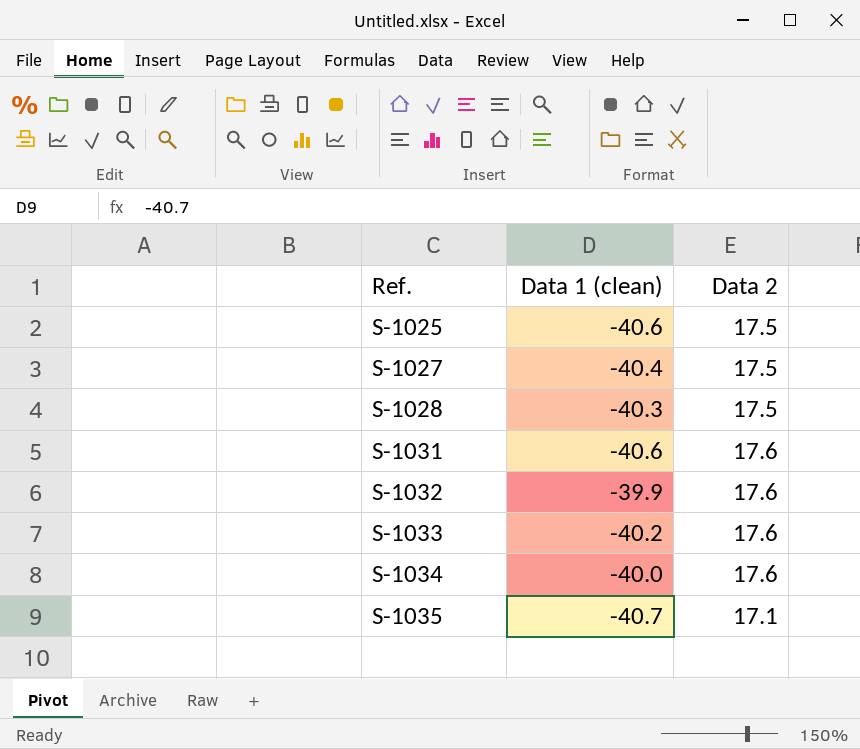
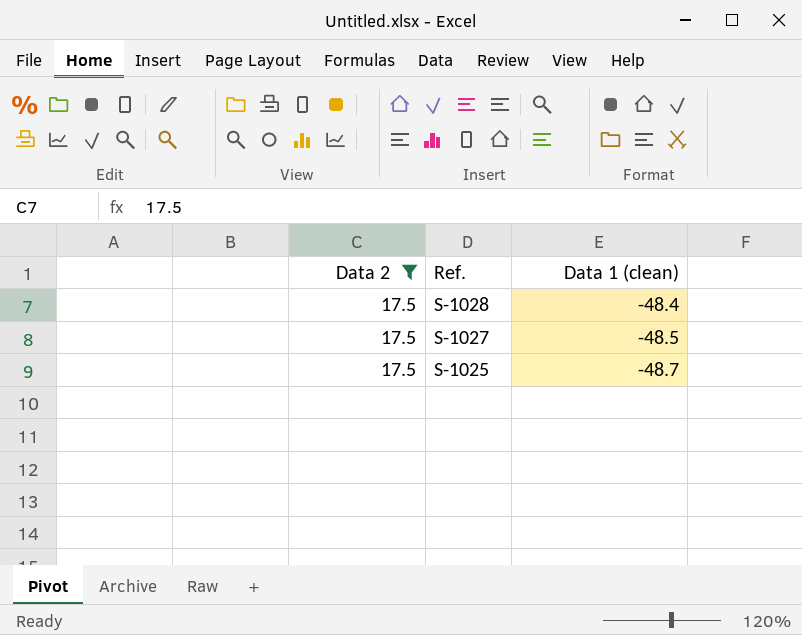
filter: none -> Data 2 = 17.5
row order: Ref. ascending -> Ref. descending
column Data 2 | position: 3 -> 1
S-1028 | Data 1 (clean): -40.3 -> -48.4
S-1027 | Data 1 (clean): -40.4 -> -48.5
S-1025 | Data 1 (clean): -40.6 -> -48.7

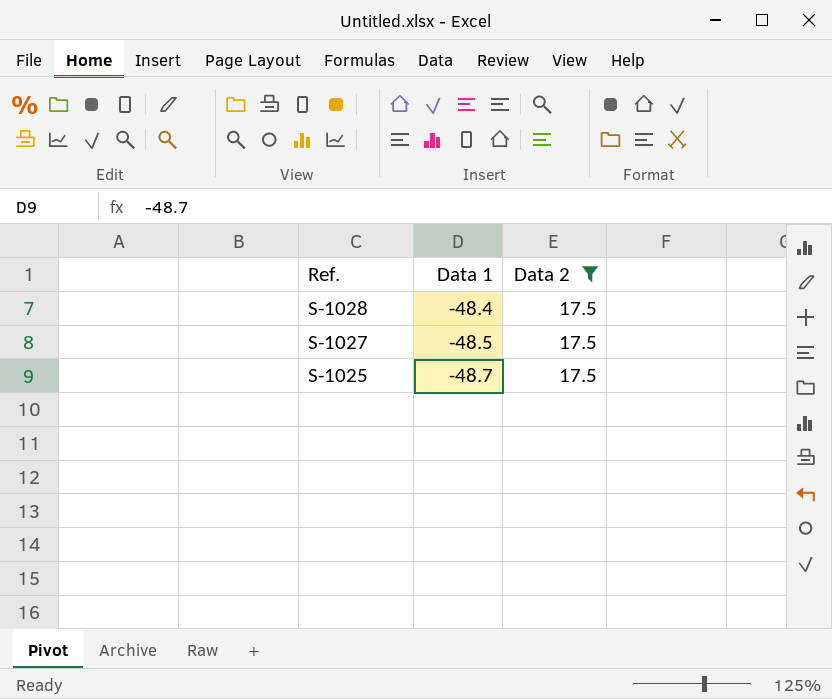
column name: Data 1 (clean) -> Data 1
column Data 2 | position: 1 -> 3

